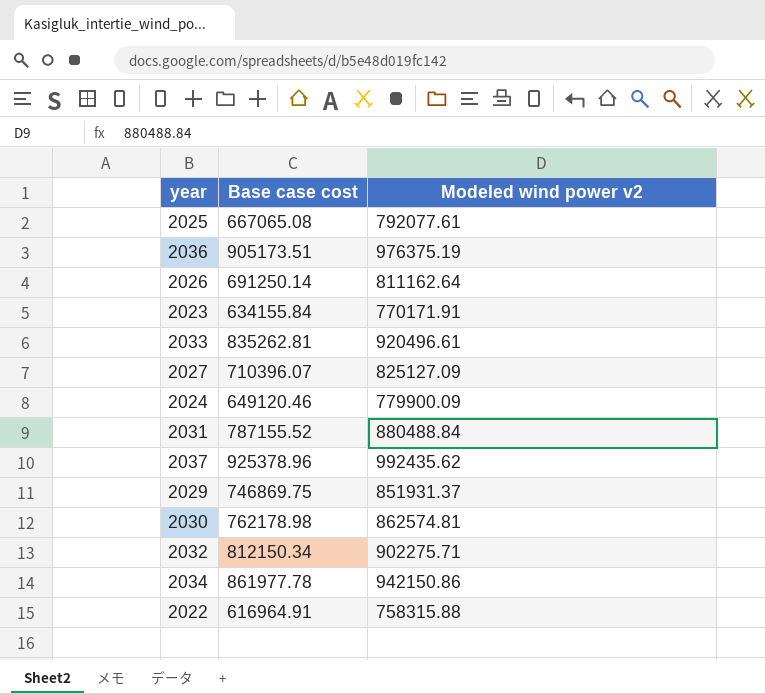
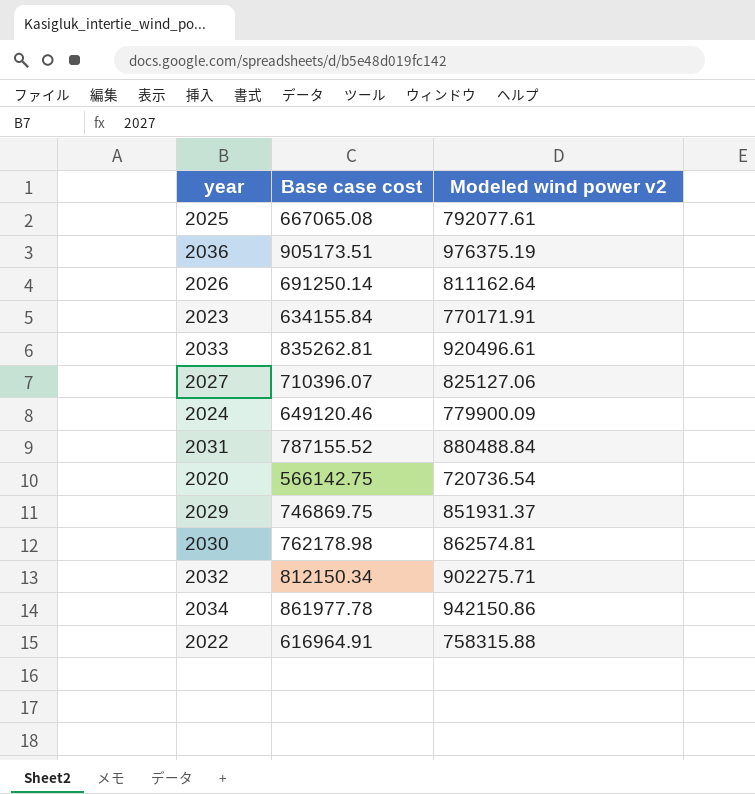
row 2037: 925378.96 | 992435.62 -> none
2027 | Modeled wind power v2: 825127.09 -> 825127.06
row 2020: none -> 566142.75 | 720736.54

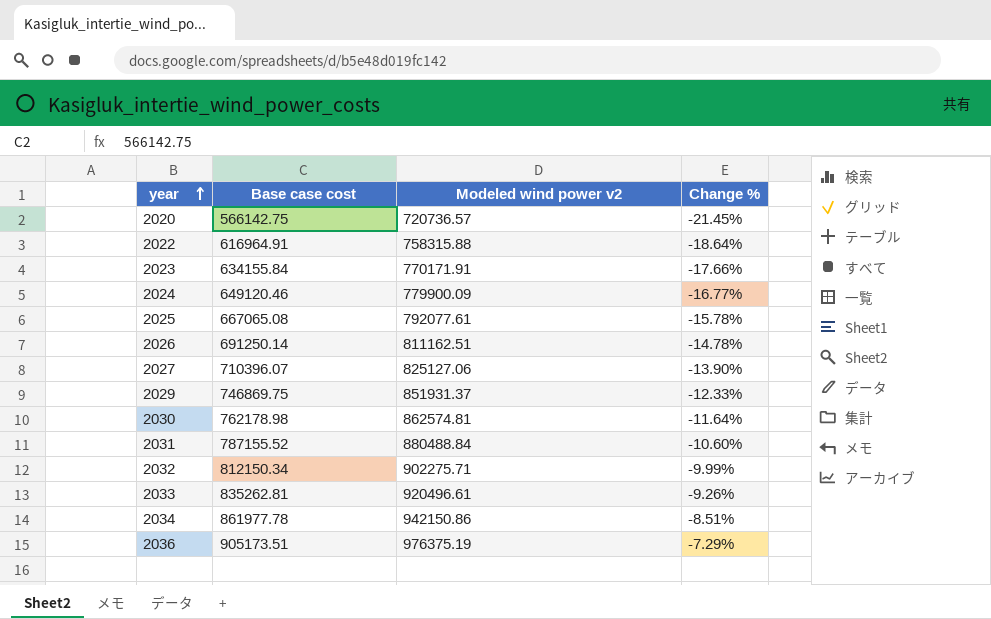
row order: none -> year ascending
column Change % | formula: none -> ([Base case cost] - [Modeled wind power v2]) / [Modeled wind power v2]
2020 | Modeled wind power v2: 720736.54 -> 720736.57
2026 | Modeled wind power v2: 811162.64 -> 811162.51

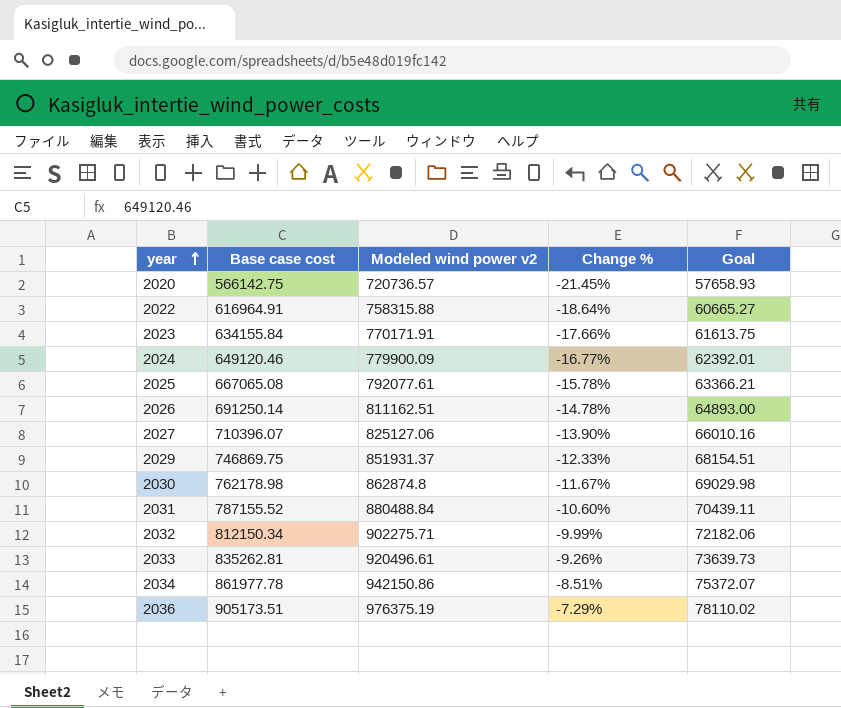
column Goal | formula: none -> [Modeled wind power v2] * 0.08
2030 | Modeled wind power v2: 862574.81 -> 862874.8
2030 | Change %: -11.64% -> -11.67%

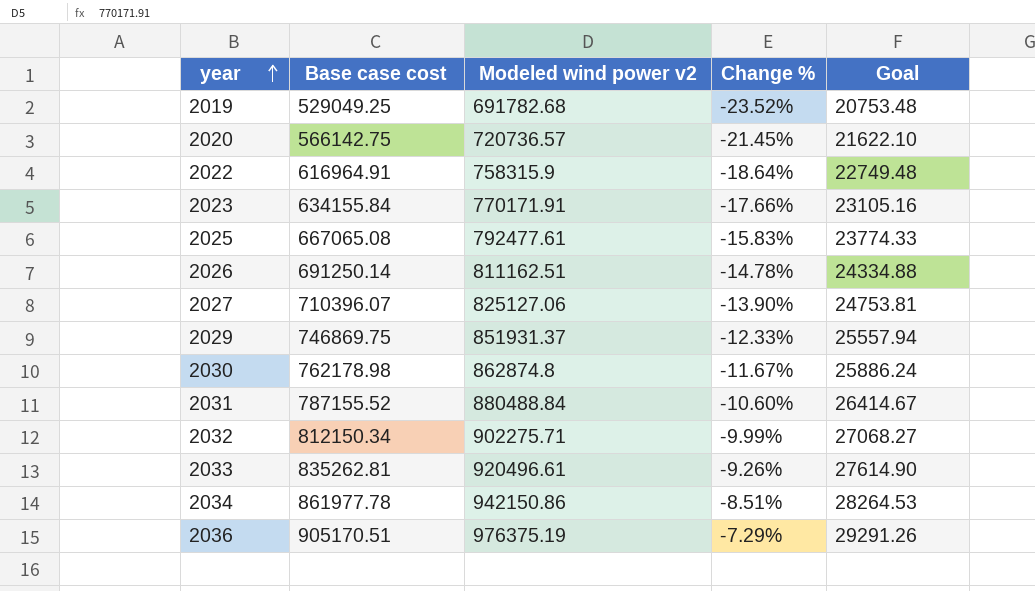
column Goal | formula: [Modeled wind power v2] * 0.08 -> [Modeled wind power v2] * 0.03
row 2024: 649120.46 | 779900.09 | -16.77% | 62392.01 -> none
row 2019: none -> 529049.25 | 691782.68 | -23.52% | 20753.48
2022 | Modeled wind power v2: 758315.88 -> 758315.9
2025 | Modeled wind power v2: 792077.61 -> 792477.61
2025 | Change %: -15.78% -> -15.83%
2036 | Base case cost: 905173.51 -> 905170.51

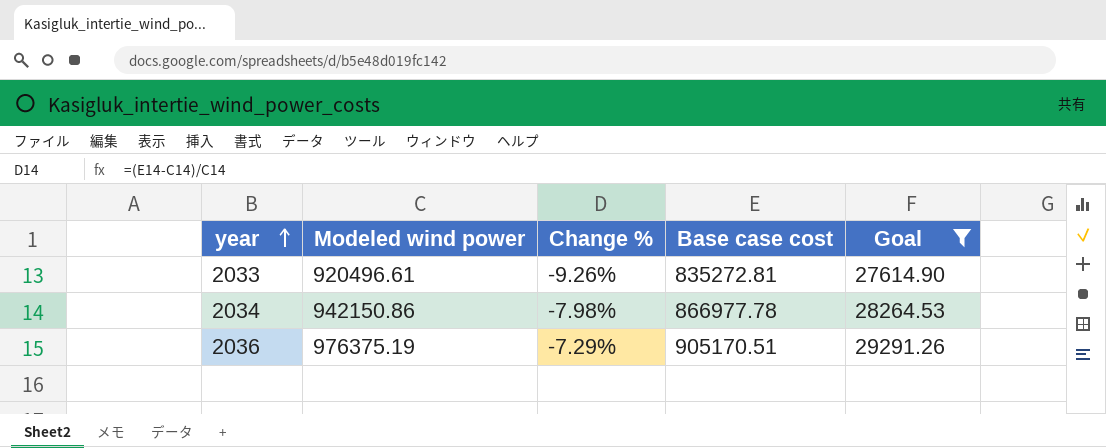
filter: none -> Goal >= 27614.90
column name: Modeled wind power v2 -> Modeled wind power
column Base case cost | position: 2 -> 4
2033 | Base case cost: 835262.81 -> 835272.81
2034 | Change %: -8.51% -> -7.98%
2034 | Base case cost: 861977.78 -> 866977.78

